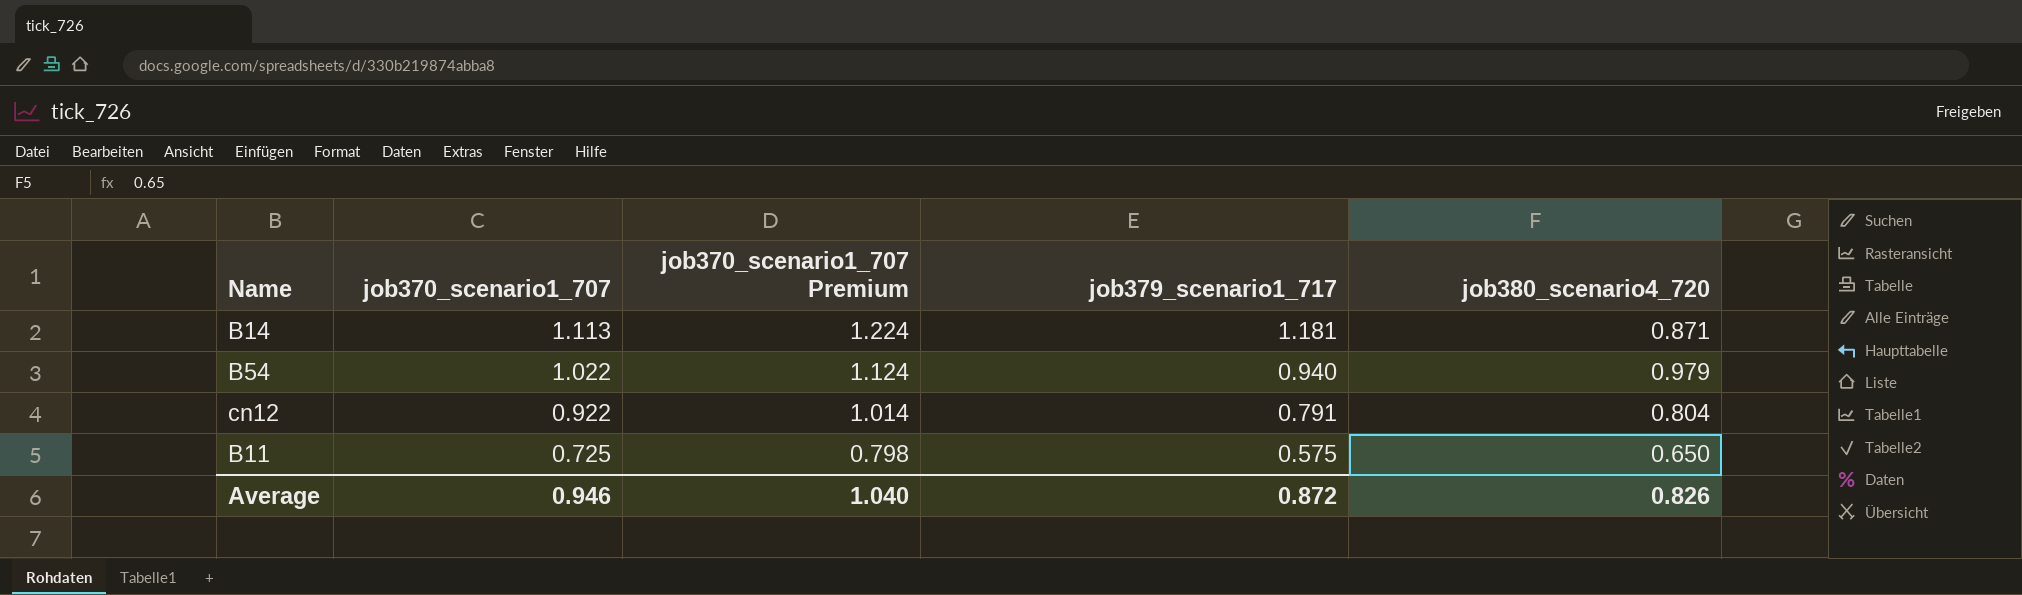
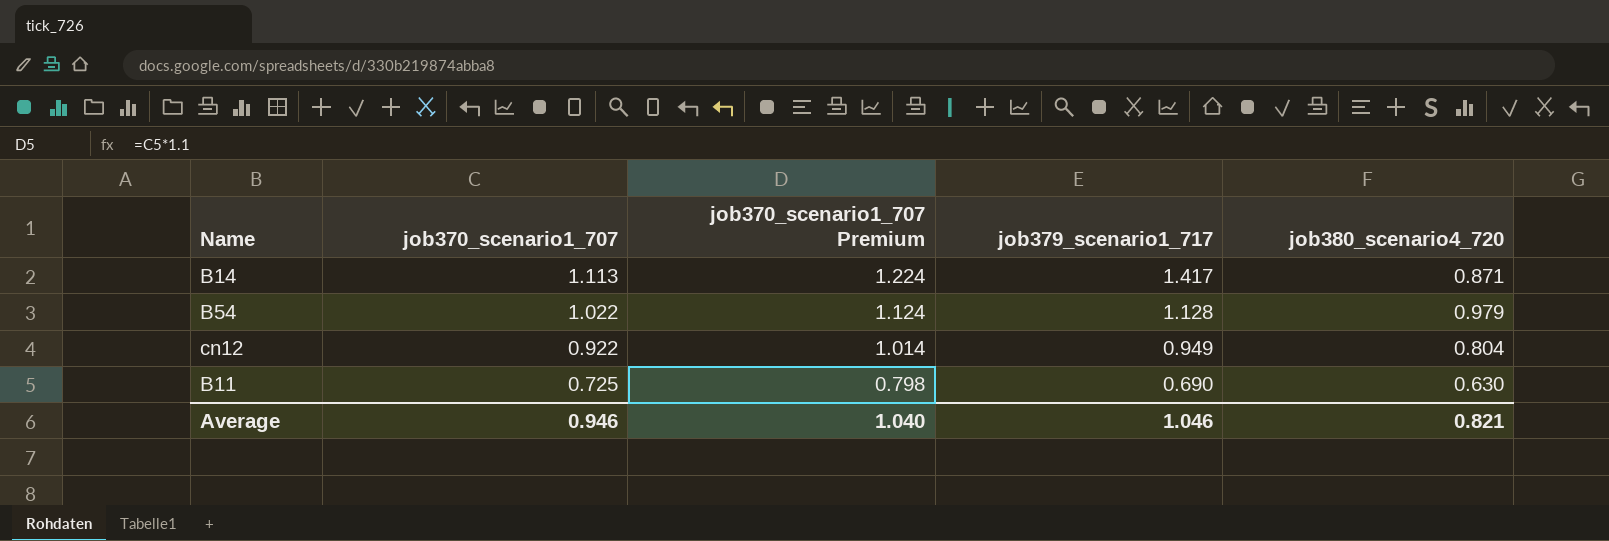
B14 | job379_scenario1_717: 1.181 -> 1.417
B54 | job379_scenario1_717: 0.940 -> 1.128
cn12 | job379_scenario1_717: 0.791 -> 0.949
B11 | job379_scenario1_717: 0.575 -> 0.690
B11 | job380_scenario4_720: 0.650 -> 0.630
Average | job379_scenario1_717: 0.872 -> 1.046
Average | job380_scenario4_720: 0.826 -> 0.821

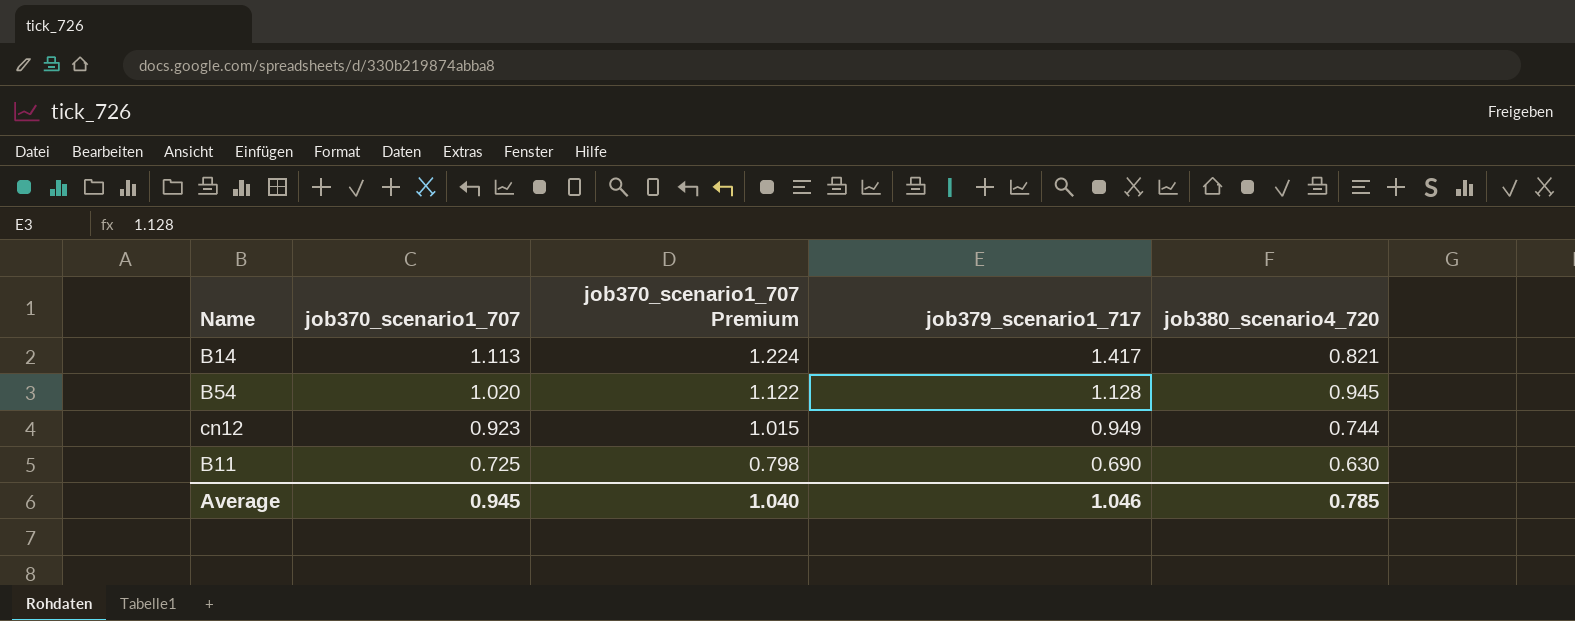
B14 | job380_scenario4_720: 0.871 -> 0.821
B54 | job370_scenario1_707: 1.022 -> 1.020
B54 | job370_scenario1_707 Premium: 1.124 -> 1.122
B54 | job380_scenario4_720: 0.979 -> 0.945
cn12 | job370_scenario1_707: 0.922 -> 0.923
cn12 | job370_scenario1_707 Premium: 1.014 -> 1.015
cn12 | job380_scenario4_720: 0.804 -> 0.744
Average | job370_scenario1_707: 0.946 -> 0.945
Average | job380_scenario4_720: 0.821 -> 0.785

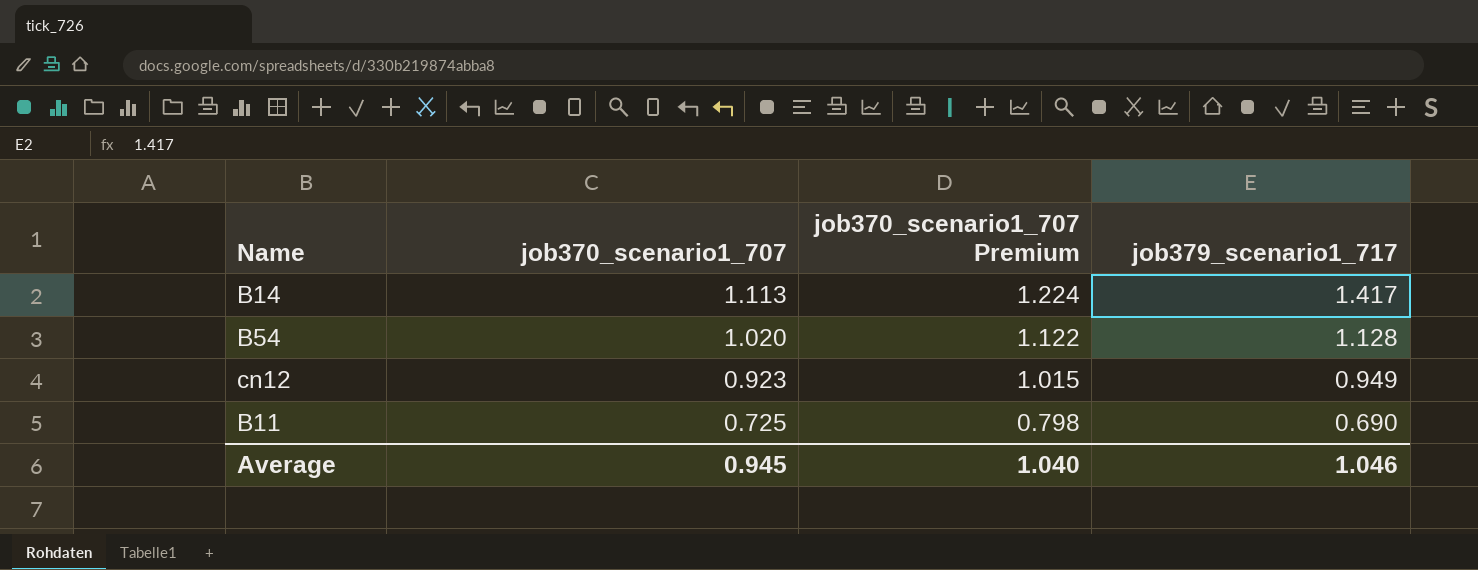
column job380_scenario4_720 | position: 5 -> none

